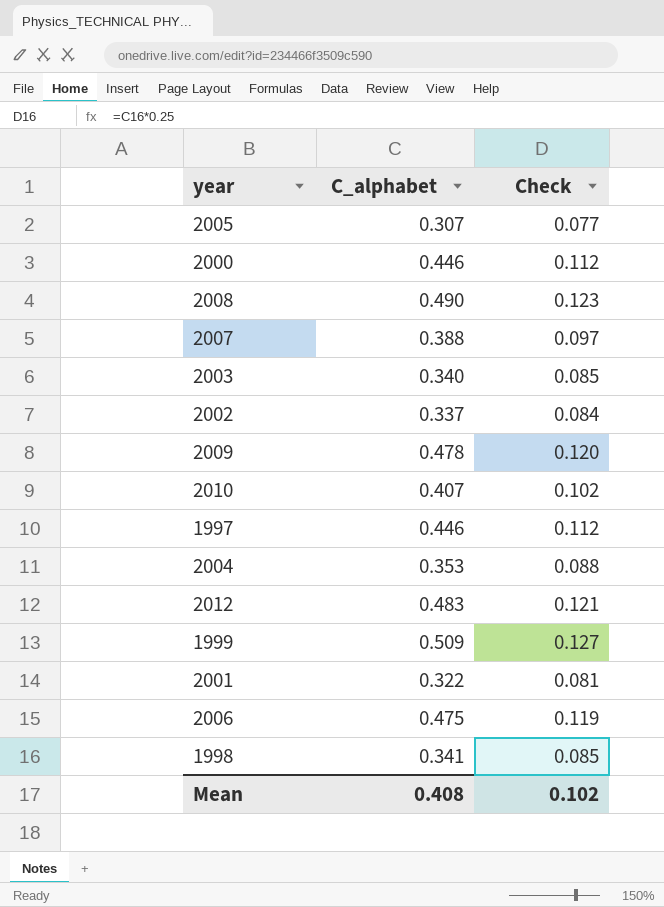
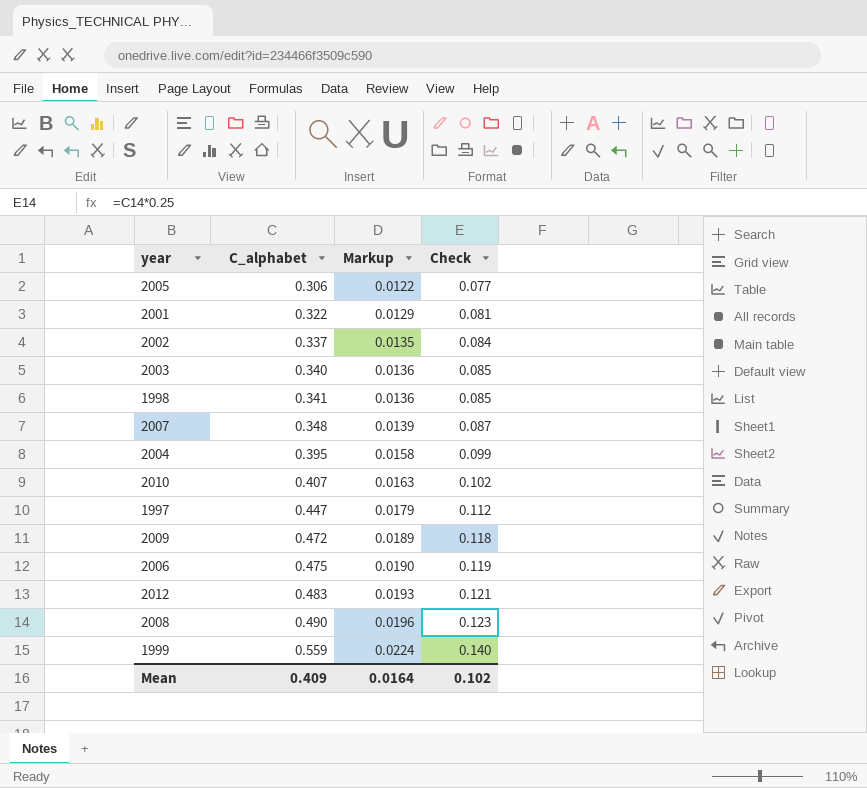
row order: none -> C_alphabet ascending
column Markup | formula: none -> [C_alphabet] * 0.04
row 2000: 0.446 | 0.112 -> none
2005 | C_alphabet: 0.307 -> 0.306
2007 | C_alphabet: 0.388 -> 0.348
2007 | Check: 0.097 -> 0.087
2004 | C_alphabet: 0.353 -> 0.395
2004 | Check: 0.088 -> 0.099
1997 | C_alphabet: 0.446 -> 0.447
2009 | C_alphabet: 0.478 -> 0.472
2009 | Check: 0.120 -> 0.118
1999 | C_alphabet: 0.509 -> 0.559
1999 | Check: 0.127 -> 0.140
Mean | C_alphabet: 0.408 -> 0.409

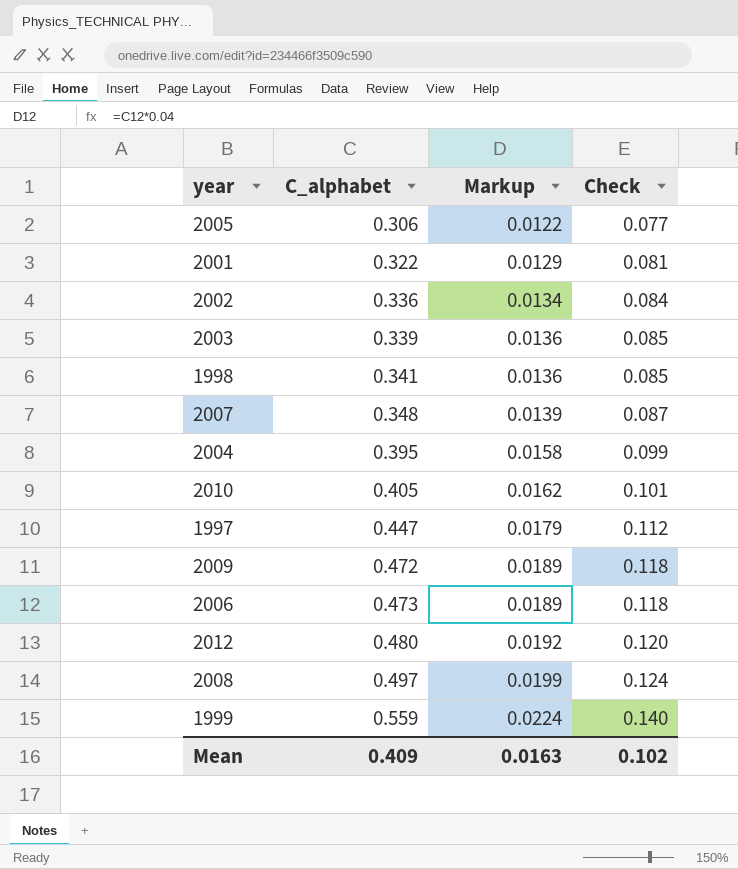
2002 | C_alphabet: 0.337 -> 0.336
2002 | Markup: 0.0135 -> 0.0134
2003 | C_alphabet: 0.340 -> 0.339
2010 | C_alphabet: 0.407 -> 0.405
2010 | Markup: 0.0163 -> 0.0162
2010 | Check: 0.102 -> 0.101
2006 | C_alphabet: 0.475 -> 0.473
2006 | Markup: 0.0190 -> 0.0189
2006 | Check: 0.119 -> 0.118
2012 | C_alphabet: 0.483 -> 0.480
2012 | Markup: 0.0193 -> 0.0192
2012 | Check: 0.121 -> 0.120
2008 | C_alphabet: 0.490 -> 0.497
2008 | Markup: 0.0196 -> 0.0199
2008 | Check: 0.123 -> 0.124
Mean | Markup: 0.0164 -> 0.0163

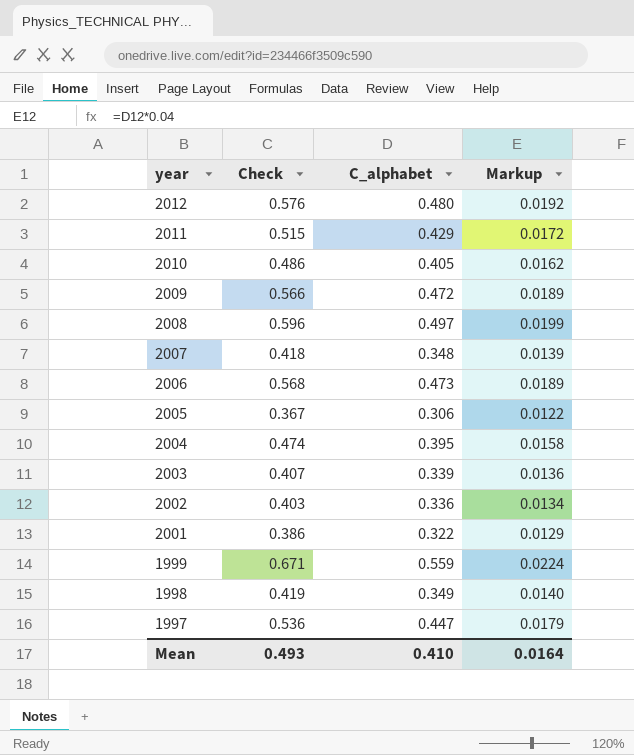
row order: C_alphabet ascending -> year descending
column Check | formula: [C_alphabet] * 0.25 -> [C_alphabet] * 1.2
column Check | position: 4 -> 2
row 2011: none -> 0.515 | 0.429 | 0.0172
1998 | C_alphabet: 0.341 -> 0.349
1998 | Markup: 0.0136 -> 0.0140
Mean | Check: 0.102 -> 0.493
Mean | C_alphabet: 0.409 -> 0.410
Mean | Markup: 0.0163 -> 0.0164

